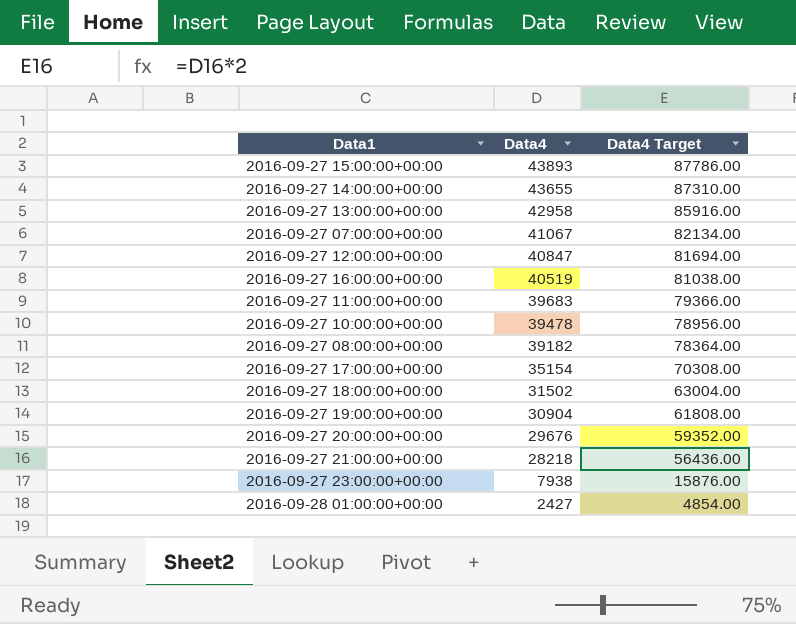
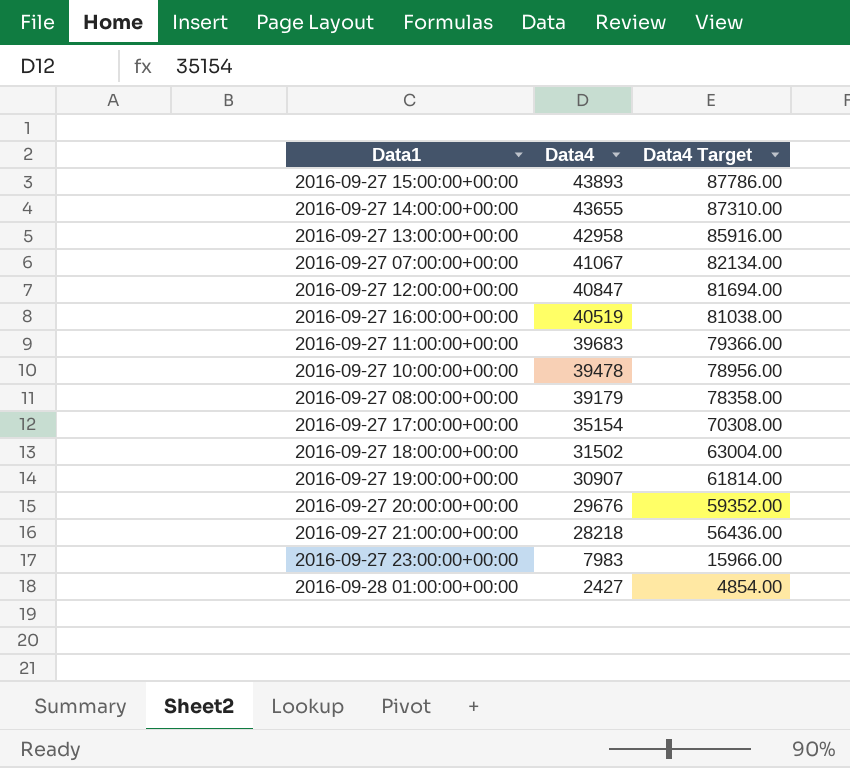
2016-09-27 08:00:00+00:00 | Data4: 39182 -> 39179
2016-09-27 08:00:00+00:00 | Data4 Target: 78364.00 -> 78358.00
2016-09-27 19:00:00+00:00 | Data4: 30904 -> 30907
2016-09-27 19:00:00+00:00 | Data4 Target: 61808.00 -> 61814.00
2016-09-27 23:00:00+00:00 | Data4: 7938 -> 7983
2016-09-27 23:00:00+00:00 | Data4 Target: 15876.00 -> 15966.00

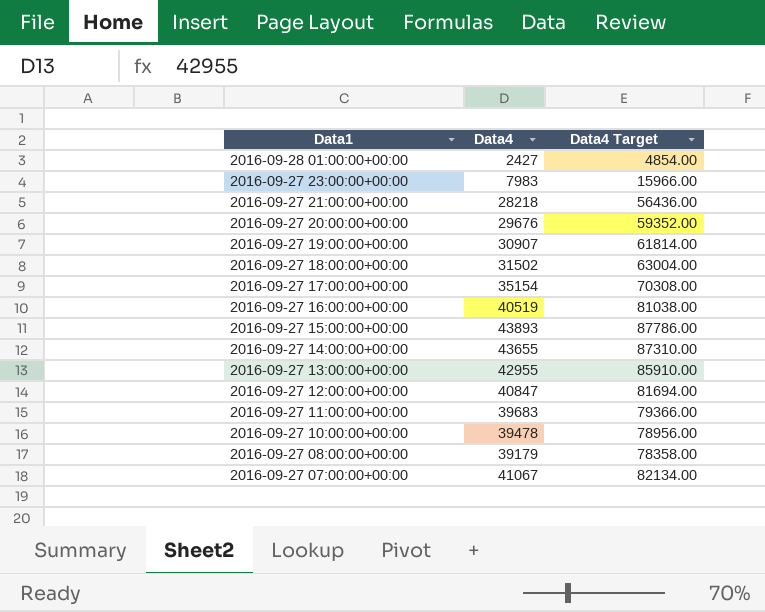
row order: Data4 descending -> Data1 descending
2016-09-27 13:00:00+00:00 | Data4: 42958 -> 42955
2016-09-27 13:00:00+00:00 | Data4 Target: 85916.00 -> 85910.00

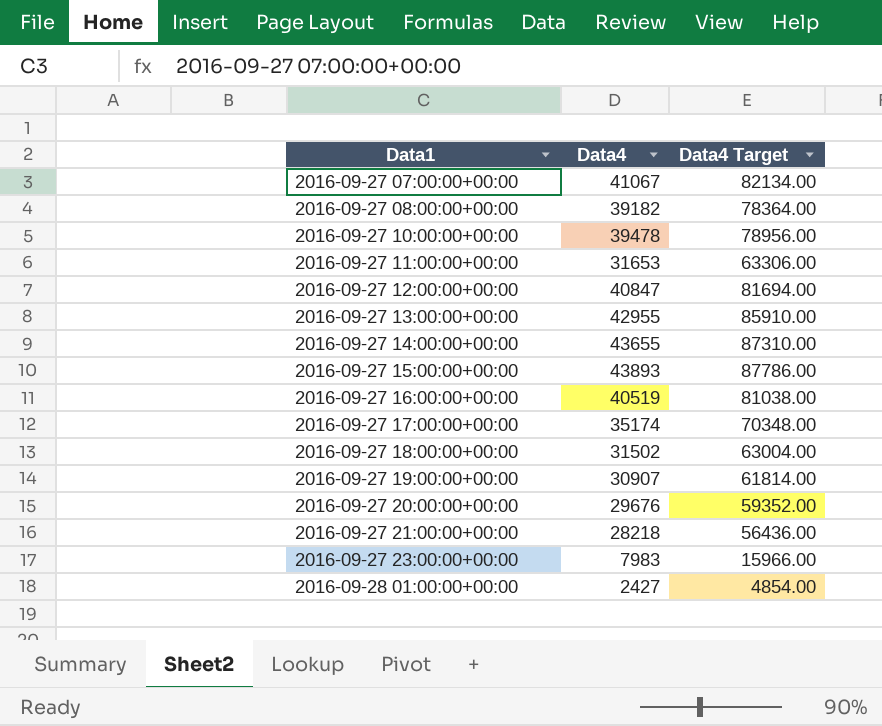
row order: Data1 descending -> Data1 ascending
2016-09-27 08:00:00+00:00 | Data4: 39179 -> 39182
2016-09-27 08:00:00+00:00 | Data4 Target: 78358.00 -> 78364.00
2016-09-27 11:00:00+00:00 | Data4: 39683 -> 31653
2016-09-27 11:00:00+00:00 | Data4 Target: 79366.00 -> 63306.00
2016-09-27 17:00:00+00:00 | Data4: 35154 -> 35174
2016-09-27 17:00:00+00:00 | Data4 Target: 70308.00 -> 70348.00

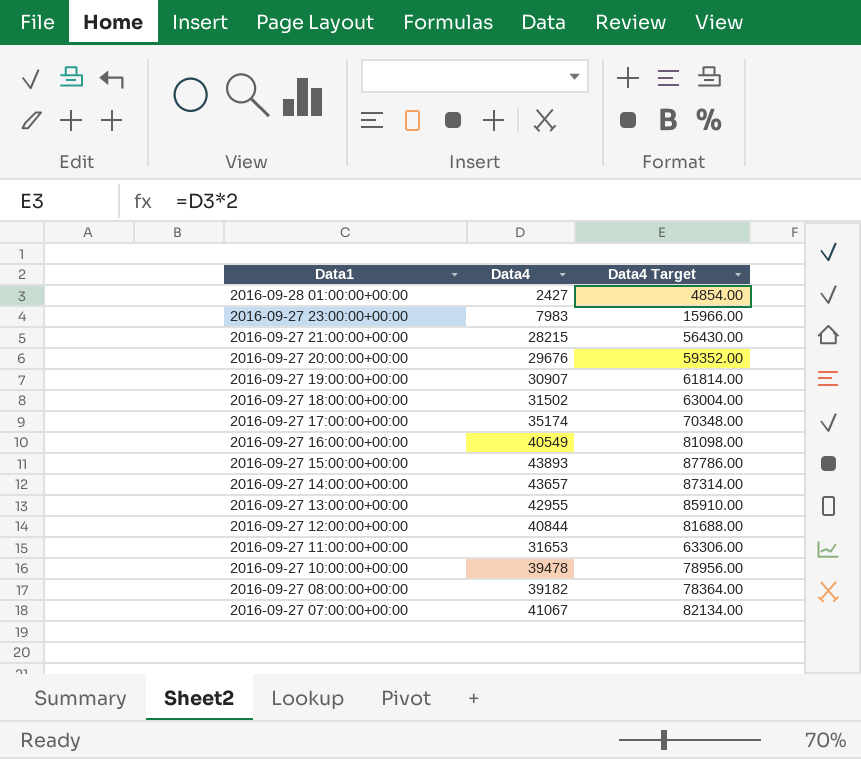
row order: Data1 ascending -> Data1 descending
2016-09-27 21:00:00+00:00 | Data4: 28218 -> 28215
2016-09-27 21:00:00+00:00 | Data4 Target: 56436.00 -> 56430.00
2016-09-27 16:00:00+00:00 | Data4: 40519 -> 40549
2016-09-27 16:00:00+00:00 | Data4 Target: 81038.00 -> 81098.00
2016-09-27 14:00:00+00:00 | Data4: 43655 -> 43657
2016-09-27 14:00:00+00:00 | Data4 Target: 87310.00 -> 87314.00
2016-09-27 12:00:00+00:00 | Data4: 40847 -> 40844
2016-09-27 12:00:00+00:00 | Data4 Target: 81694.00 -> 81688.00

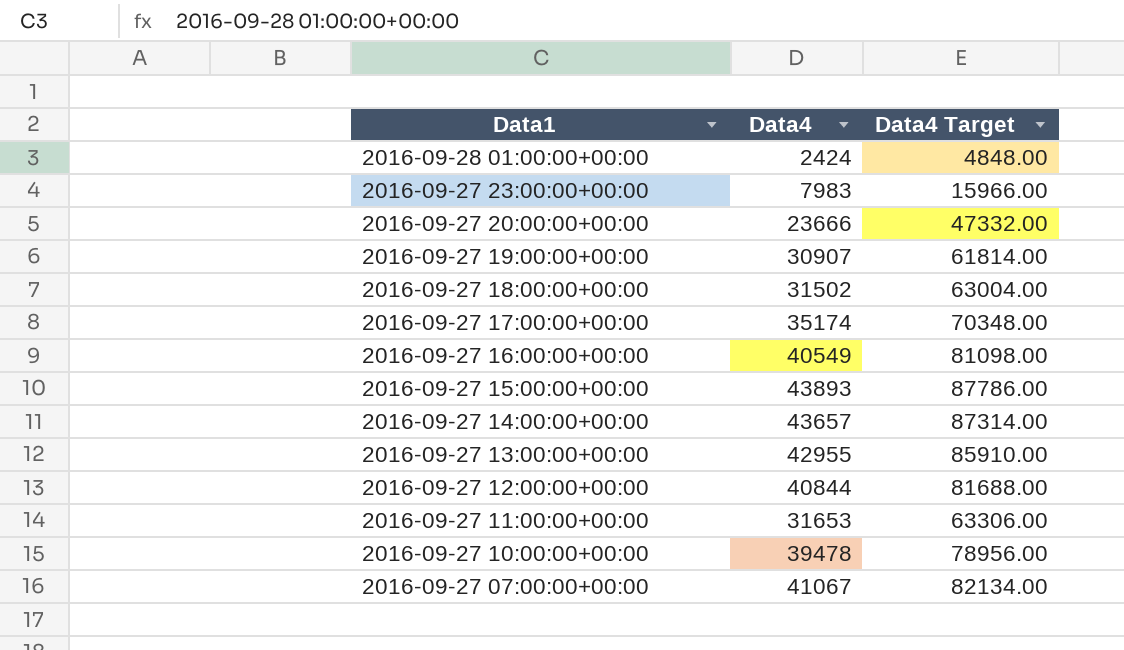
row 2016-09-27 21:00:00+00:00: 28215 | 56430.00 -> none
row 2016-09-27 08:00:00+00:00: 39182 | 78364.00 -> none
2016-09-28 01:00:00+00:00 | Data4: 2427 -> 2424
2016-09-28 01:00:00+00:00 | Data4 Target: 4854.00 -> 4848.00
2016-09-27 20:00:00+00:00 | Data4: 29676 -> 23666
2016-09-27 20:00:00+00:00 | Data4 Target: 59352.00 -> 47332.00

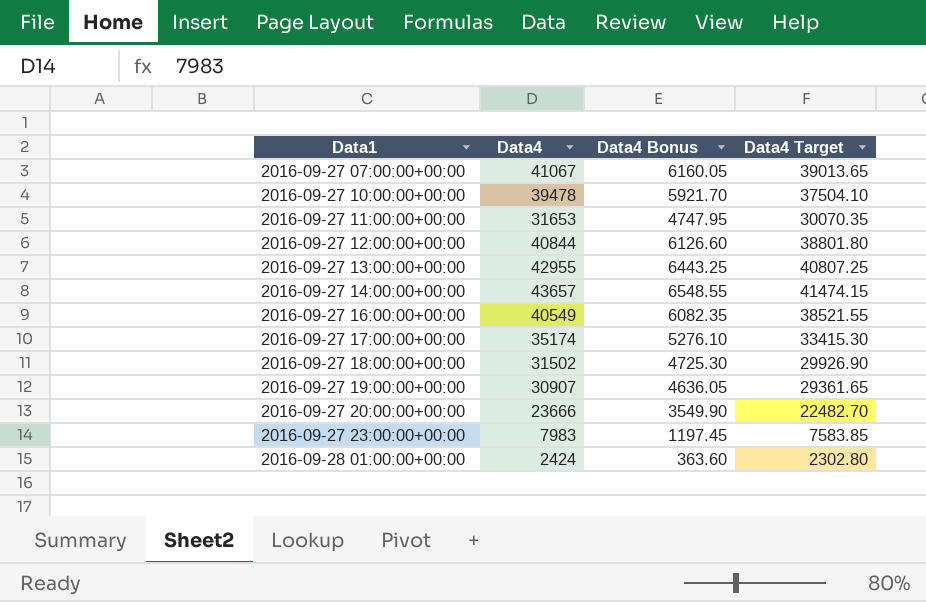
row order: Data1 descending -> Data1 ascending
column Data4 Bonus | formula: none -> [Data4] * 0.15
column Data4 Target | formula: [Data4] * 2 -> [Data4] * 0.95
row 2016-09-27 15:00:00+00:00: 43893 | 87786.00 -> none

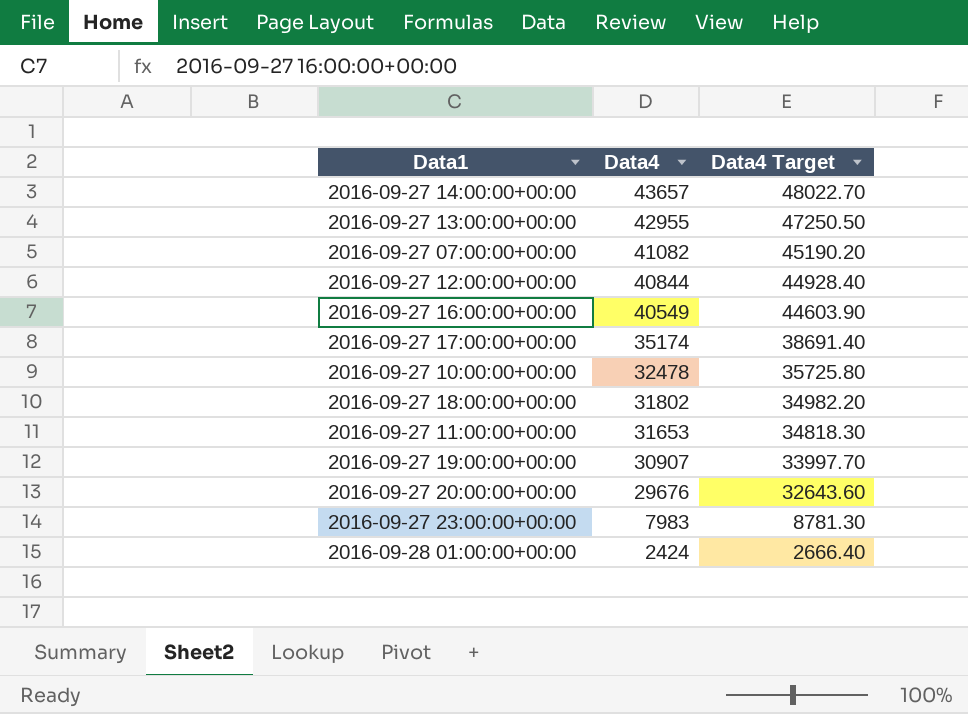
row order: Data1 ascending -> Data4 descending
column Data4 Bonus | formula: [Data4] * 0.15 -> none
column Data4 Target | formula: [Data4] * 0.95 -> [Data4] * 1.1
2016-09-27 07:00:00+00:00 | Data4: 41067 -> 41082
2016-09-27 10:00:00+00:00 | Data4: 39478 -> 32478
2016-09-27 18:00:00+00:00 | Data4: 31502 -> 31802
2016-09-27 20:00:00+00:00 | Data4: 23666 -> 29676

